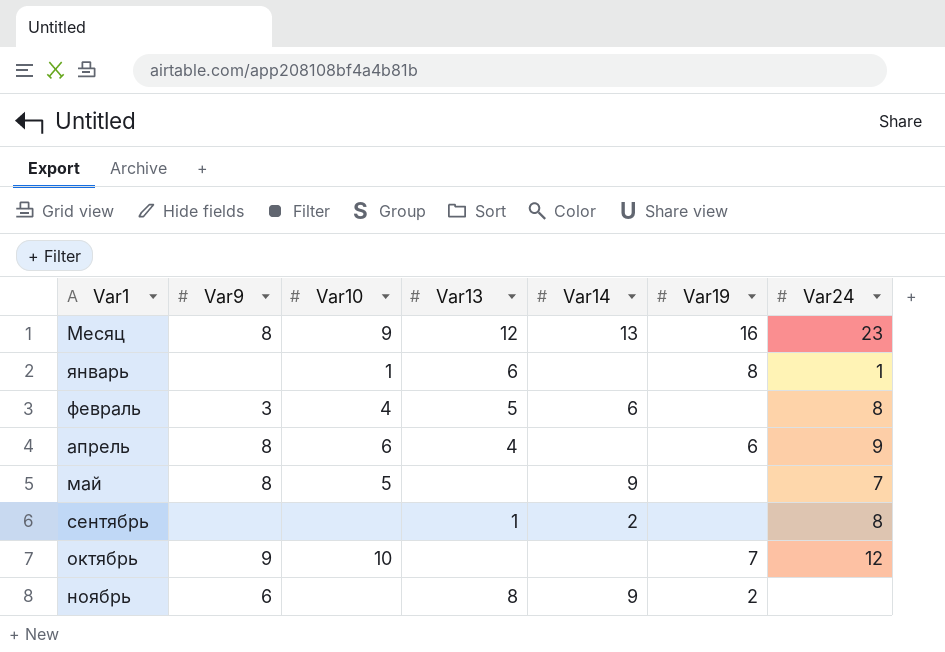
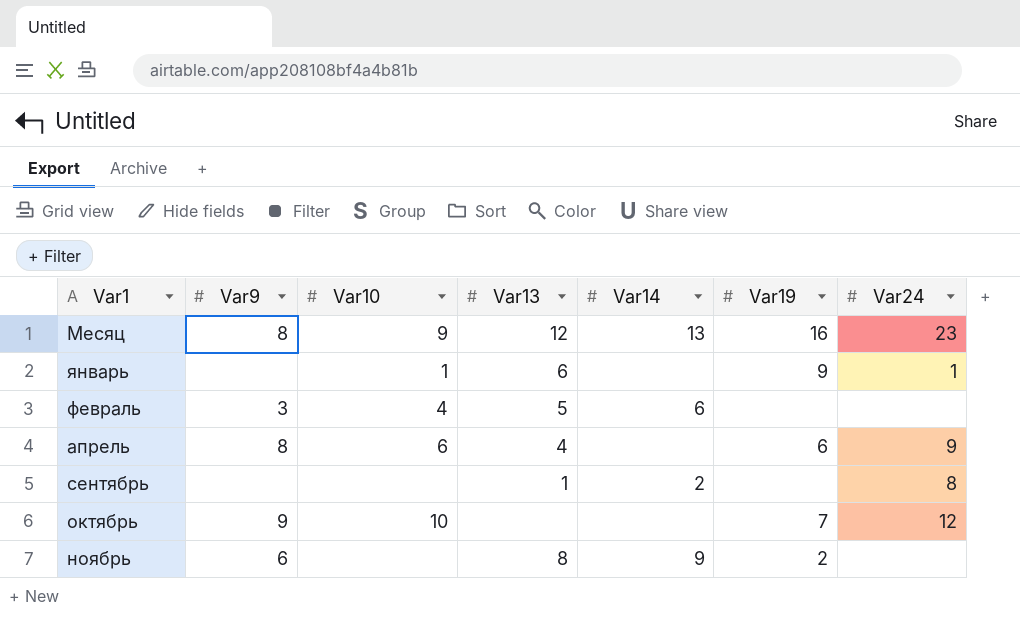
row май: 8 | 5 | none | 9 | none | 7 -> none
январь | Var19: 8 -> 9
февраль | Var24: 8 -> none

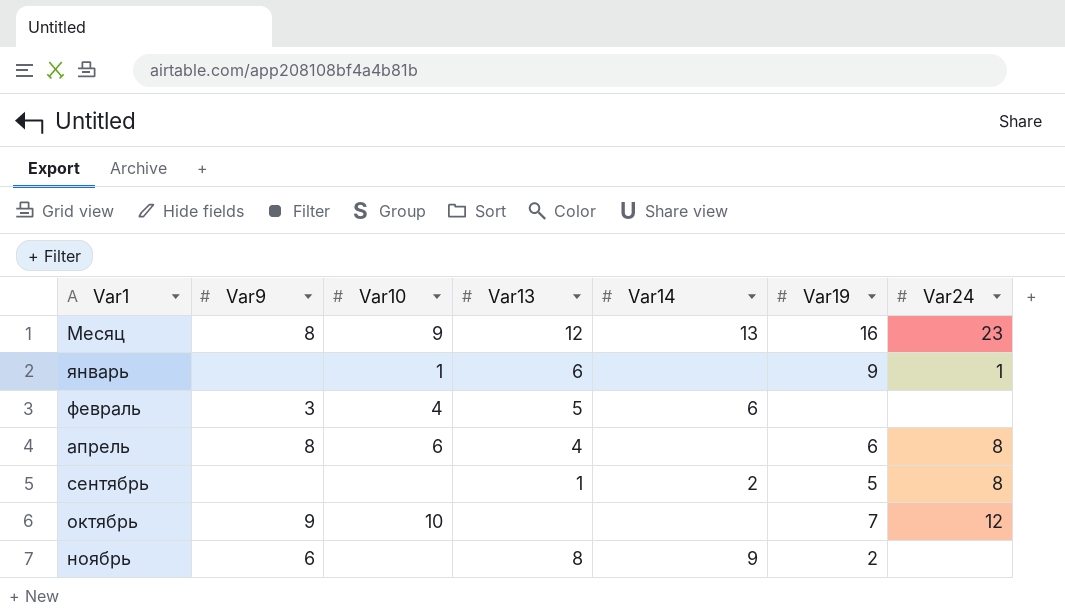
апрель | Var24: 9 -> 8
сентябрь | Var19: none -> 5

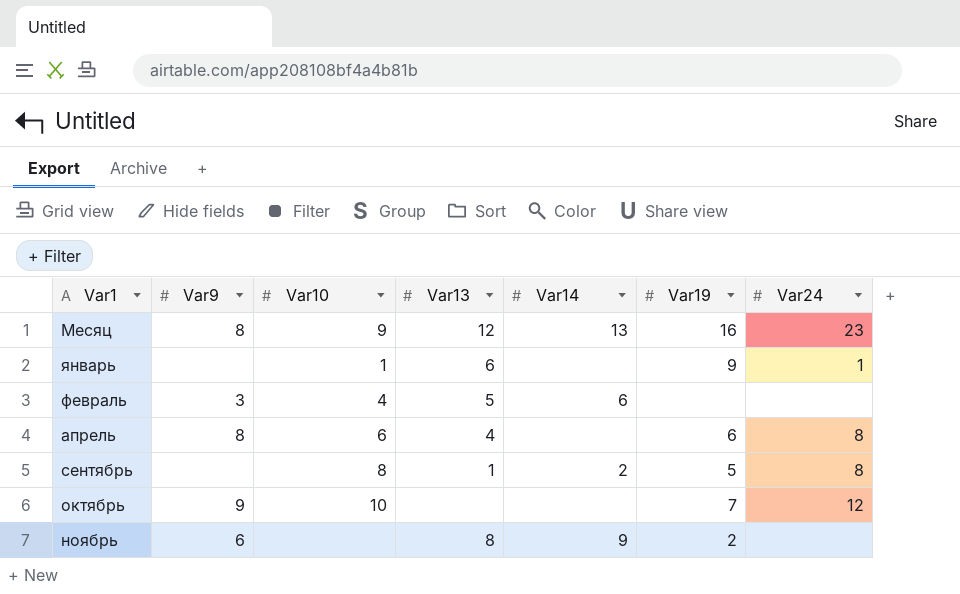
сентябрь | Var10: none -> 8

